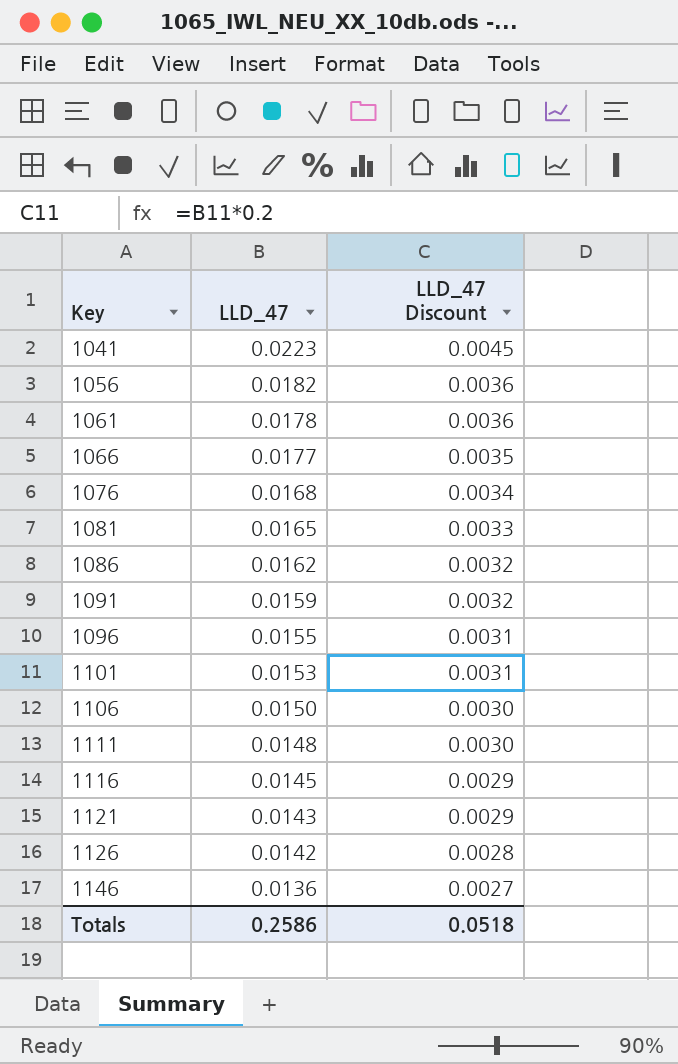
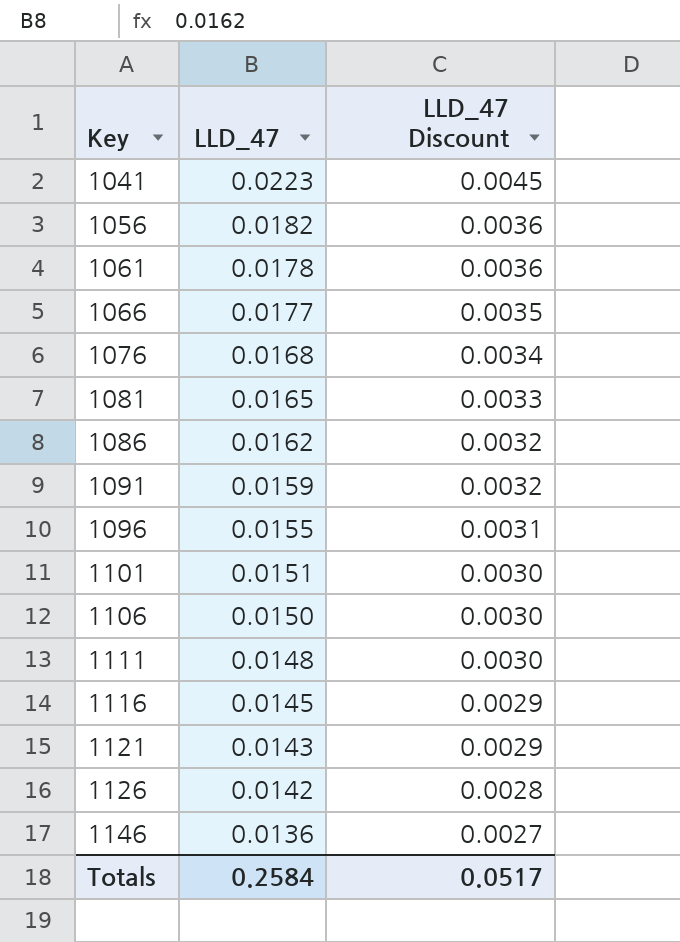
1101 | LLD_47: 0.0153 -> 0.0151
1101 | LLD_47 Discount: 0.0031 -> 0.0030
Totals | LLD_47: 0.2586 -> 0.2584
Totals | LLD_47 Discount: 0.0518 -> 0.0517

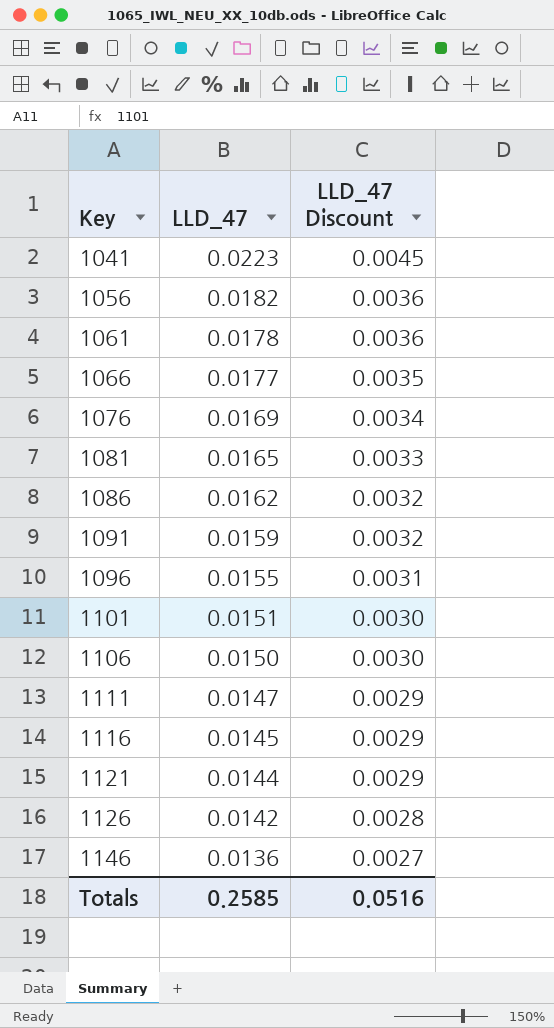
1076 | LLD_47: 0.0168 -> 0.0169
1111 | LLD_47: 0.0148 -> 0.0147
1111 | LLD_47 Discount: 0.0030 -> 0.0029
1121 | LLD_47: 0.0143 -> 0.0144
Totals | LLD_47: 0.2584 -> 0.2585
Totals | LLD_47 Discount: 0.0517 -> 0.0516

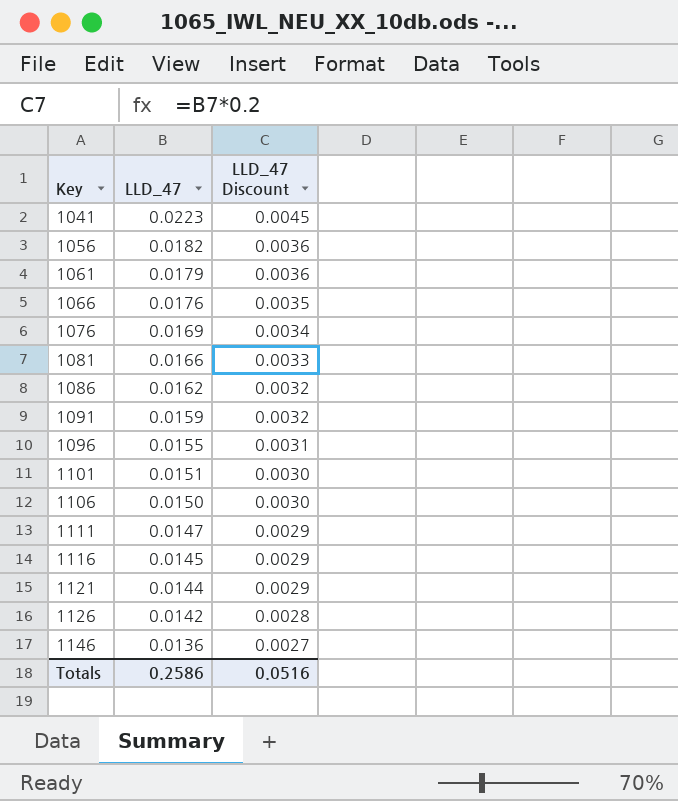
1061 | LLD_47: 0.0178 -> 0.0179
1066 | LLD_47: 0.0177 -> 0.0176
1081 | LLD_47: 0.0165 -> 0.0166
Totals | LLD_47: 0.2585 -> 0.2586

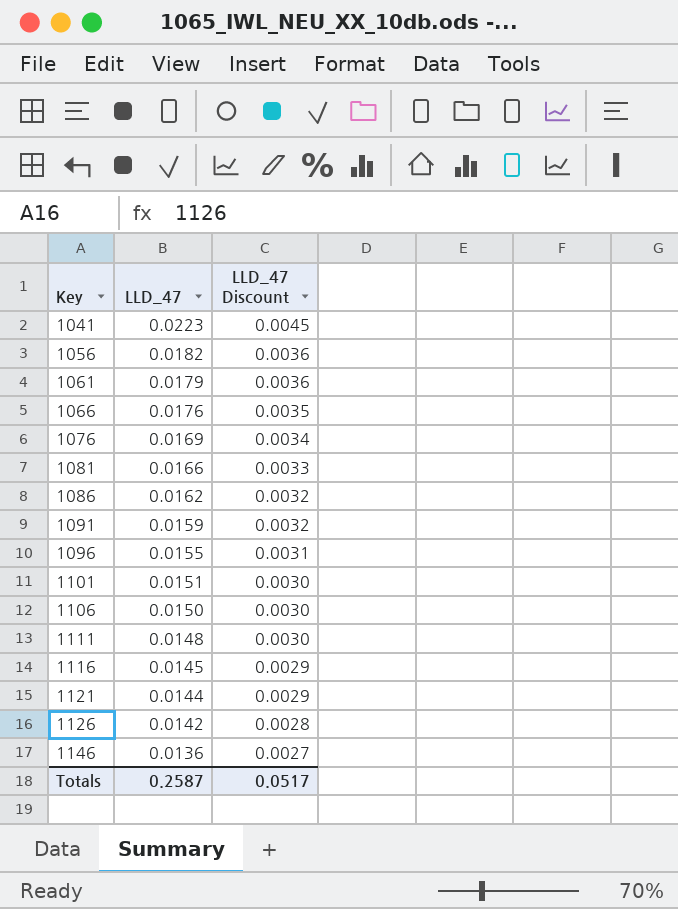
1111 | LLD_47: 0.0147 -> 0.0148
1111 | LLD_47 Discount: 0.0029 -> 0.0030
Totals | LLD_47: 0.2586 -> 0.2587
Totals | LLD_47 Discount: 0.0516 -> 0.0517

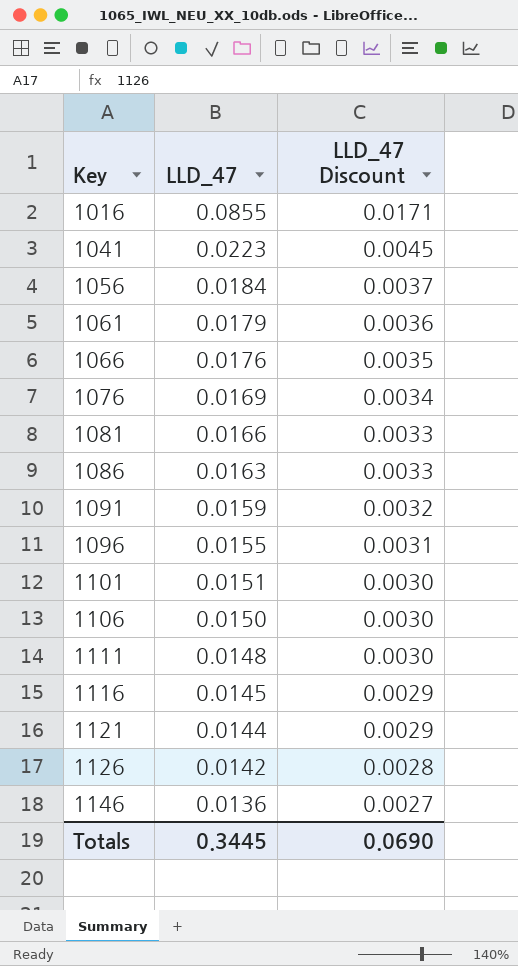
row 1016: none -> 0.0855 | 0.0171
1056 | LLD_47: 0.0182 -> 0.0184
1056 | LLD_47 Discount: 0.0036 -> 0.0037
1086 | LLD_47: 0.0162 -> 0.0163
1086 | LLD_47 Discount: 0.0032 -> 0.0033
Totals | LLD_47: 0.2587 -> 0.3445
Totals | LLD_47 Discount: 0.0517 -> 0.0690

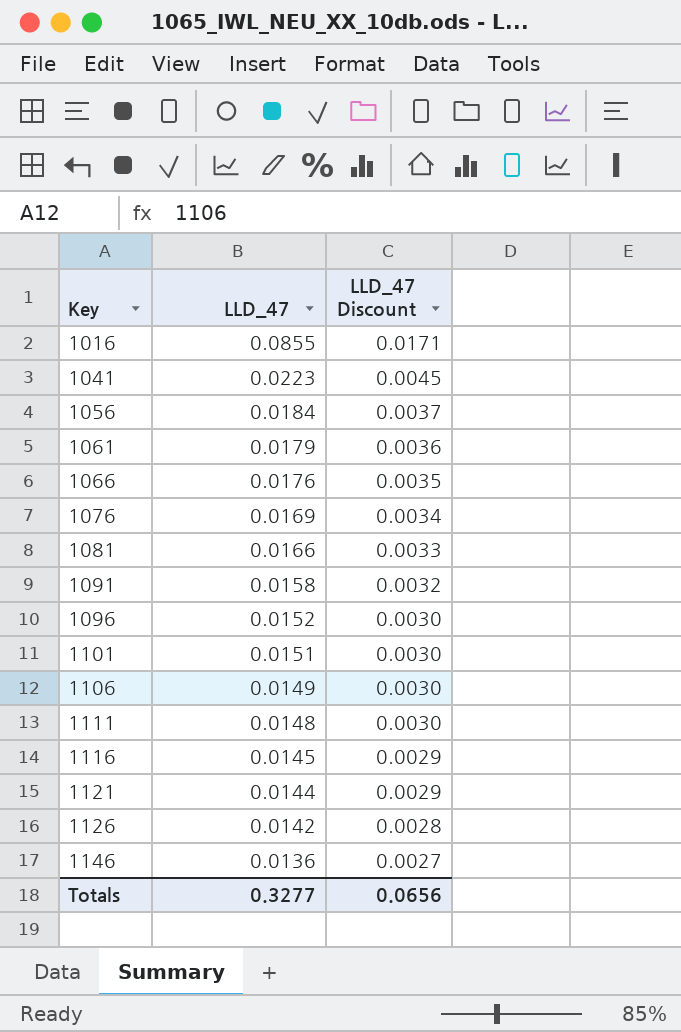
row 1086: 0.0163 | 0.0033 -> none
1091 | LLD_47: 0.0159 -> 0.0158
1096 | LLD_47: 0.0155 -> 0.0152
1096 | LLD_47 Discount: 0.0031 -> 0.0030
1106 | LLD_47: 0.0150 -> 0.0149
Totals | LLD_47: 0.3445 -> 0.3277
Totals | LLD_47 Discount: 0.0690 -> 0.0656

